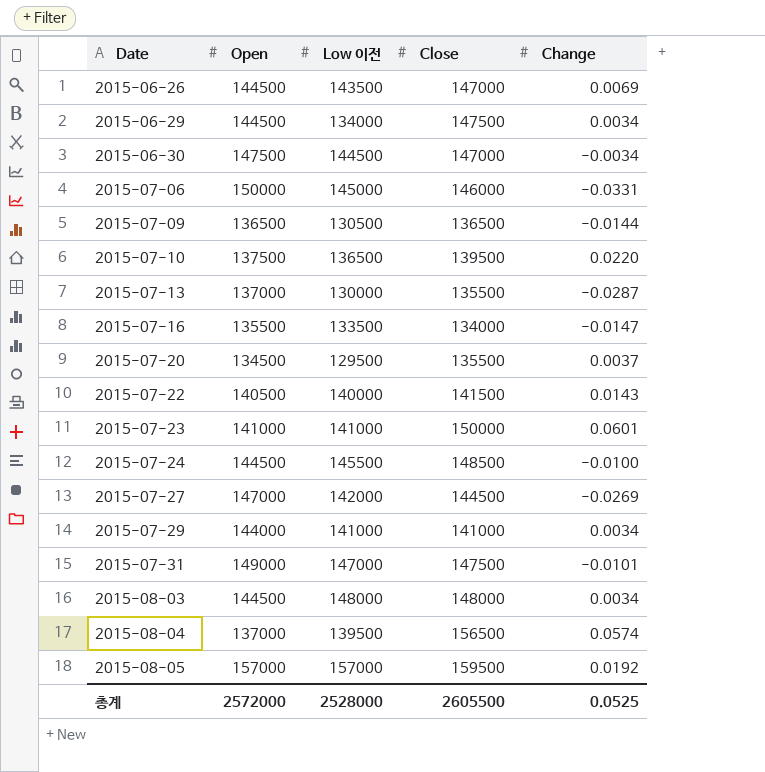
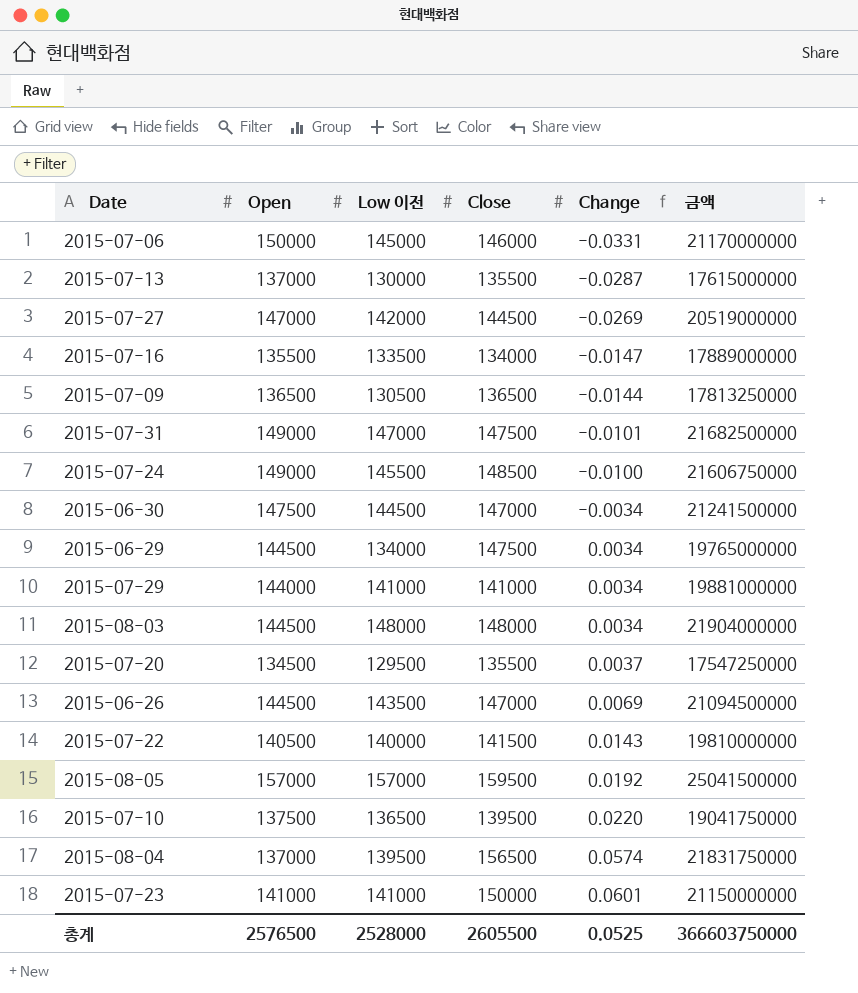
row order: Date ascending -> Change ascending
column 금액 | formula: none -> [Low 이전] * [Close]
2015-07-24 | Open: 144500 -> 149000
총계 | Open: 2572000 -> 2576500

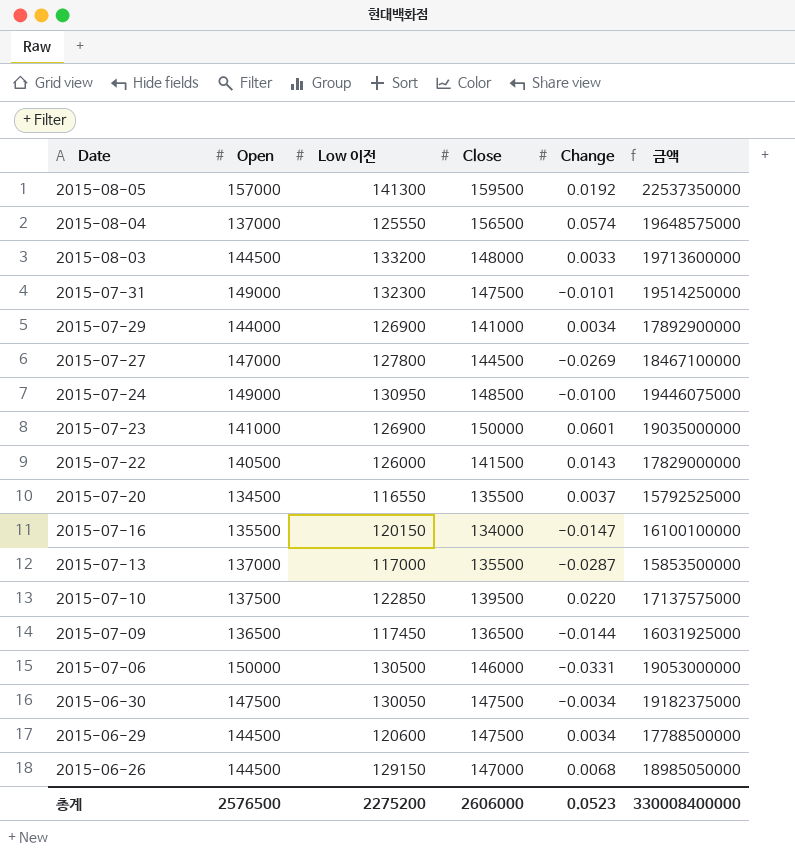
row order: Change ascending -> Date descending
2015-08-05 | Low 이전: 157000 -> 141300
2015-08-05 | 금액: 25041500000 -> 22537350000
2015-08-04 | Low 이전: 139500 -> 125550
2015-08-04 | 금액: 21831750000 -> 19648575000
2015-08-03 | Low 이전: 148000 -> 133200
2015-08-03 | Change: 0.0034 -> 0.0033
2015-08-03 | 금액: 21904000000 -> 19713600000
2015-07-31 | Low 이전: 147000 -> 132300
2015-07-31 | 금액: 21682500000 -> 19514250000
2015-07-29 | Low 이전: 141000 -> 126900
2015-07-29 | 금액: 19881000000 -> 17892900000
2015-07-27 | Low 이전: 142000 -> 127800
2015-07-27 | 금액: 20519000000 -> 18467100000
2015-07-24 | Low 이전: 145500 -> 130950
2015-07-24 | 금액: 21606750000 -> 19446075000
2015-07-23 | Low 이전: 141000 -> 126900
2015-07-23 | 금액: 21150000000 -> 19035000000
2015-07-22 | Low 이전: 140000 -> 126000
2015-07-22 | 금액: 19810000000 -> 17829000000
2015-07-20 | Low 이전: 129500 -> 116550
2015-07-20 | 금액: 17547250000 -> 15792525000
2015-07-16 | Low 이전: 133500 -> 120150
2015-07-16 | 금액: 17889000000 -> 16100100000
2015-07-13 | Low 이전: 130000 -> 117000
2015-07-13 | 금액: 17615000000 -> 15853500000
2015-07-10 | Low 이전: 136500 -> 122850
2015-07-10 | 금액: 19041750000 -> 17137575000
2015-07-09 | Low 이전: 130500 -> 117450
2015-07-09 | 금액: 17813250000 -> 16031925000
2015-07-06 | Low 이전: 145000 -> 130500
2015-07-06 | 금액: 21170000000 -> 19053000000
2015-06-30 | Low 이전: 144500 -> 130050
2015-06-30 | Close: 147000 -> 147500
2015-06-30 | 금액: 21241500000 -> 19182375000
2015-06-29 | Low 이전: 134000 -> 120600
2015-06-29 | 금액: 19765000000 -> 17788500000
2015-06-26 | Low 이전: 143500 -> 129150
2015-06-26 | Change: 0.0069 -> 0.0068
2015-06-26 | 금액: 21094500000 -> 18985050000
총계 | Low 이전: 2528000 -> 2275200
총계 | Close: 2605500 -> 2606000
총계 | Change: 0.0525 -> 0.0523
총계 | 금액: 366603750000 -> 330008400000

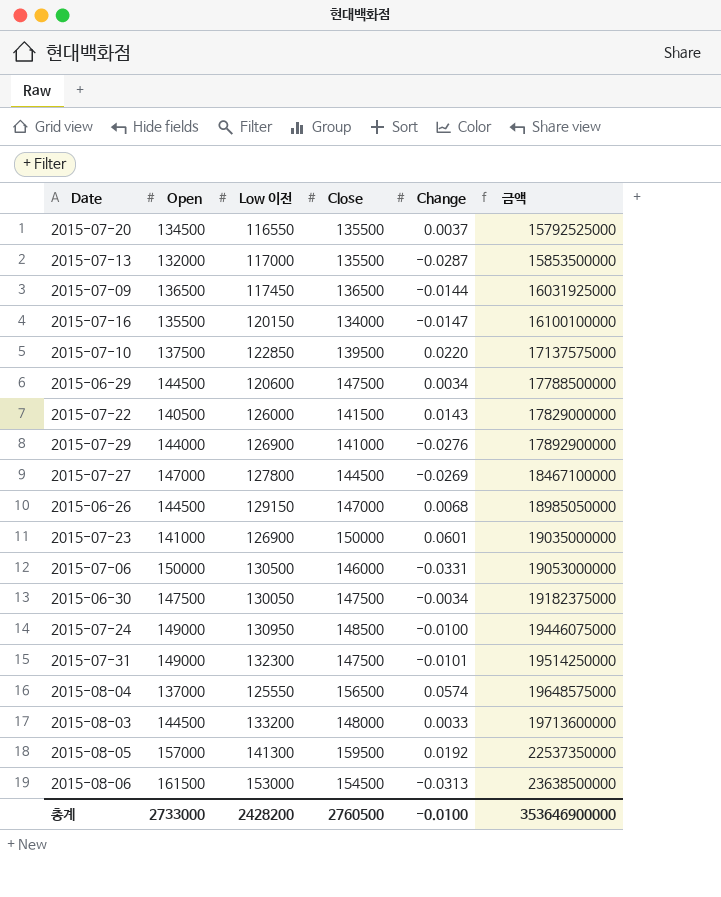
row order: Date descending -> 금액 ascending
2015-07-13 | Open: 137000 -> 132000
2015-07-29 | Change: 0.0034 -> -0.0276
row 2015-08-06: none -> 161500 | 153000 | 154500 | -0.0313 | 23638500000
총계 | Open: 2576500 -> 2733000
총계 | Low 이전: 2275200 -> 2428200
총계 | Close: 2606000 -> 2760500
총계 | Change: 0.0523 -> -0.0100
총계 | 금액: 330008400000 -> 353646900000

